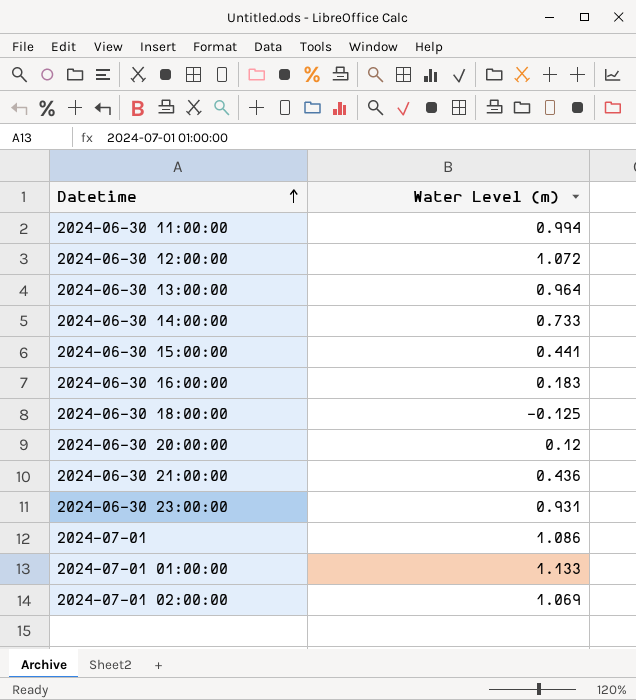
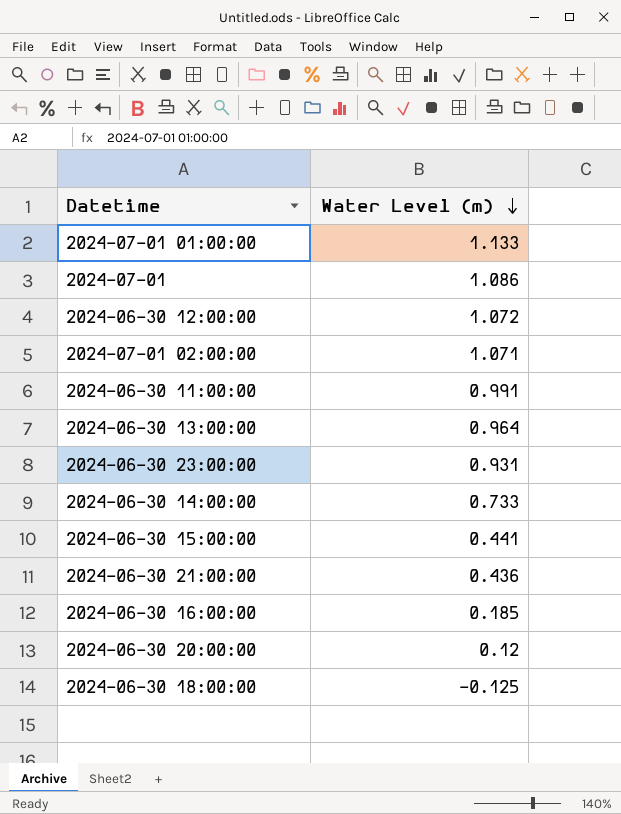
row order: Datetime ascending -> Water Level (m) descending
2024-07-01 02:00:00 | Water Level (m): 1.069 -> 1.071
2024-06-30 11:00:00 | Water Level (m): 0.994 -> 0.991
2024-06-30 16:00:00 | Water Level (m): 0.183 -> 0.185

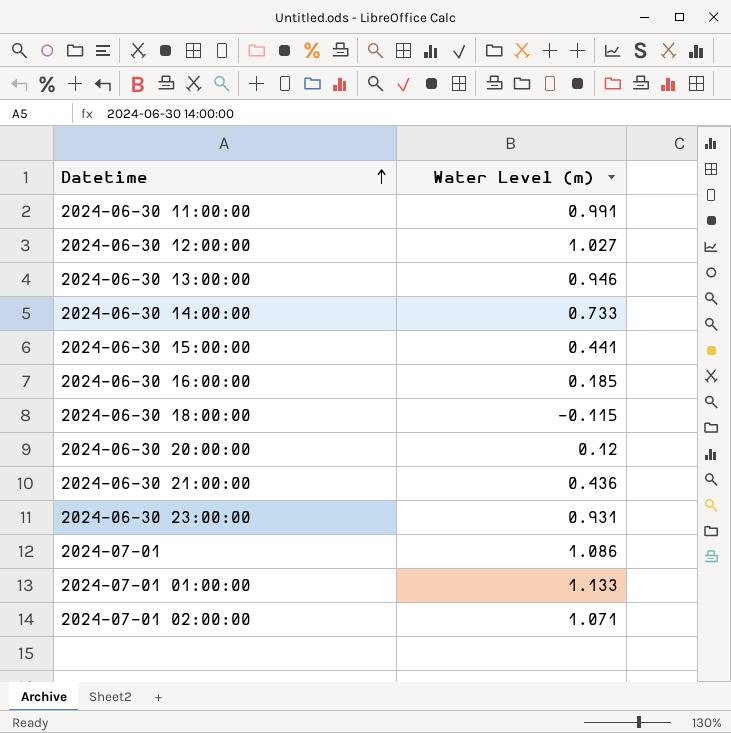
row order: Water Level (m) descending -> Datetime ascending
2024-06-30 12:00:00 | Water Level (m): 1.072 -> 1.027
2024-06-30 13:00:00 | Water Level (m): 0.964 -> 0.946
2024-06-30 18:00:00 | Water Level (m): -0.125 -> -0.115

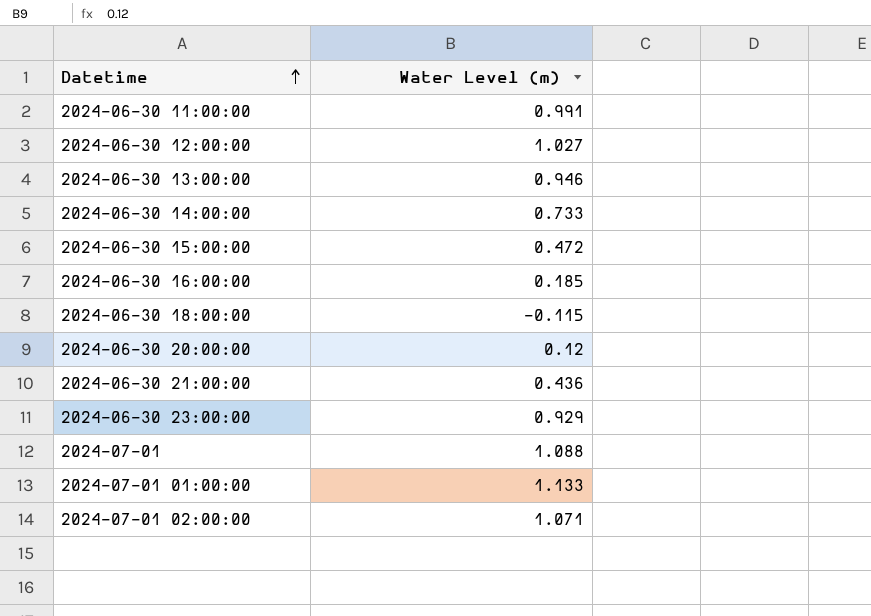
2024-06-30 15:00:00 | Water Level (m): 0.441 -> 0.472
2024-06-30 23:00:00 | Water Level (m): 0.931 -> 0.929
2024-07-01 | Water Level (m): 1.086 -> 1.088

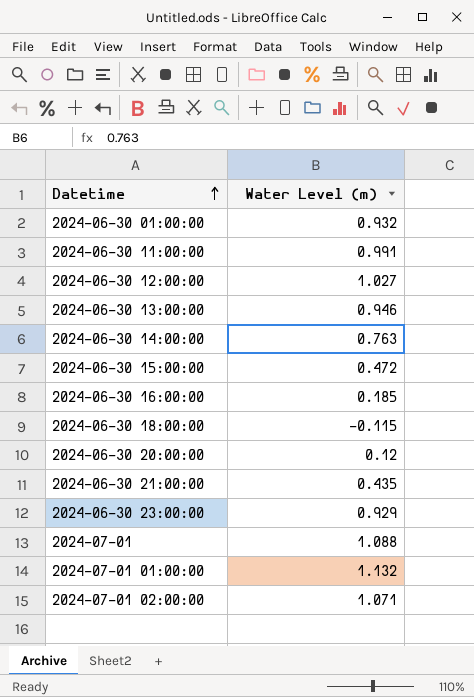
row 2024-06-30 01:00:00: none -> 0.932
2024-06-30 14:00:00 | Water Level (m): 0.733 -> 0.763
2024-06-30 21:00:00 | Water Level (m): 0.436 -> 0.435
2024-07-01 01:00:00 | Water Level (m): 1.133 -> 1.132

